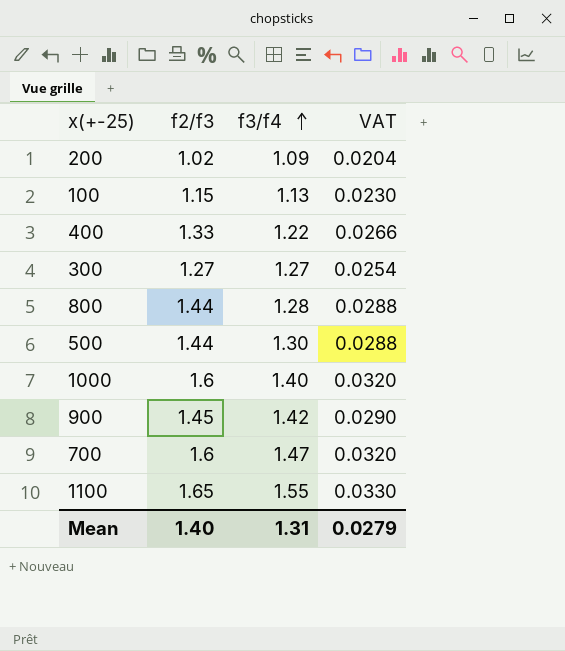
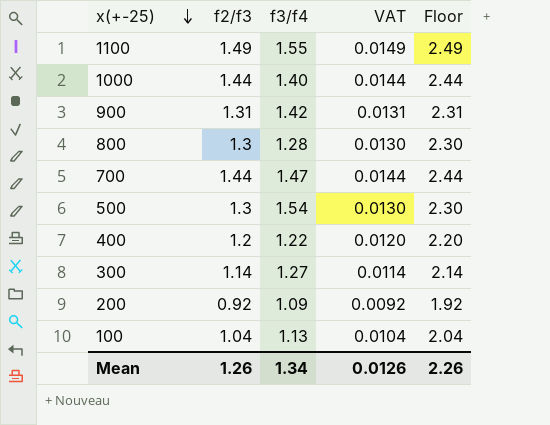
row order: f3/f4 ascending -> x(+-25) descending
column VAT | formula: [f2/f3] * 0.02 -> [f2/f3] * 0.01
column Floor | formula: none -> [f2/f3] + 1
1100 | f2/f3: 1.65 -> 1.49
1000 | f2/f3: 1.6 -> 1.44
900 | f2/f3: 1.45 -> 1.31
800 | f2/f3: 1.44 -> 1.3
700 | f2/f3: 1.6 -> 1.44
500 | f2/f3: 1.44 -> 1.3
500 | f3/f4: 1.30 -> 1.54
400 | f2/f3: 1.33 -> 1.2
300 | f2/f3: 1.27 -> 1.14
200 | f2/f3: 1.02 -> 0.92
100 | f2/f3: 1.15 -> 1.04
Mean | f2/f3: 1.40 -> 1.26
Mean | f3/f4: 1.31 -> 1.34
Mean | VAT: 0.0279 -> 0.0126

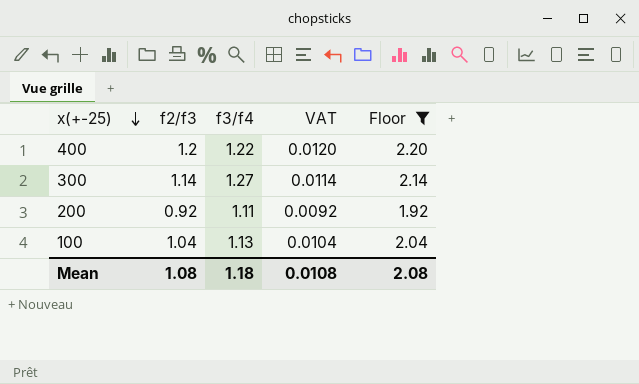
filter: none -> Floor <= 2.20
200 | f3/f4: 1.09 -> 1.11
Mean | f2/f3: 1.26 -> 1.08
Mean | f3/f4: 1.34 -> 1.18
Mean | VAT: 0.0126 -> 0.0108
Mean | Floor: 2.26 -> 2.08

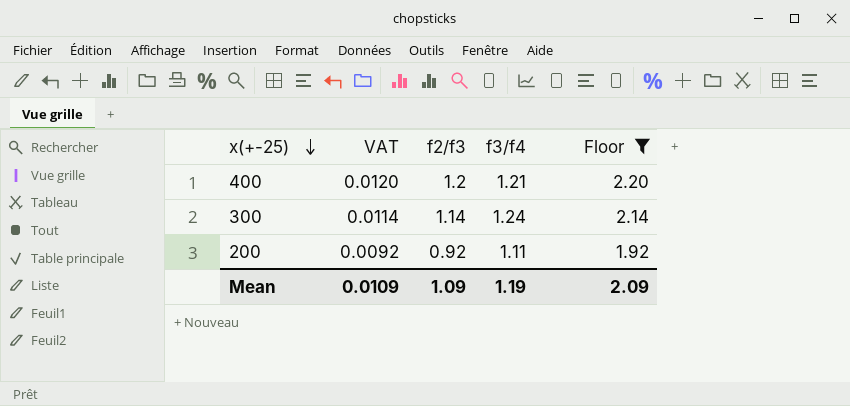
column VAT | position: 4 -> 2
row 100: 1.04 | 1.13 | 0.0104 | 2.04 -> none
400 | f3/f4: 1.22 -> 1.21
300 | f3/f4: 1.27 -> 1.24
Mean | VAT: 0.0108 -> 0.0109
Mean | f2/f3: 1.08 -> 1.09
Mean | f3/f4: 1.18 -> 1.19
Mean | Floor: 2.08 -> 2.09

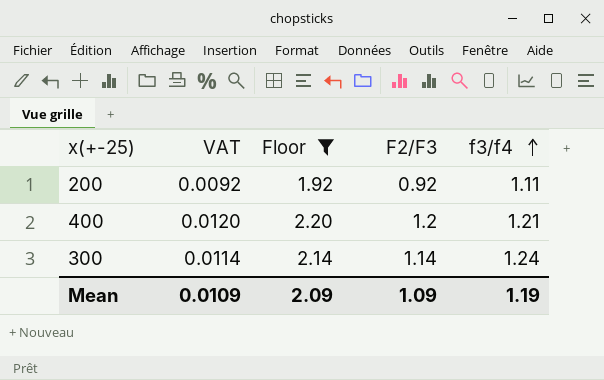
row order: x(+-25) descending -> f3/f4 ascending
column Floor | position: 5 -> 3
column name: f2/f3 -> F2/F3

